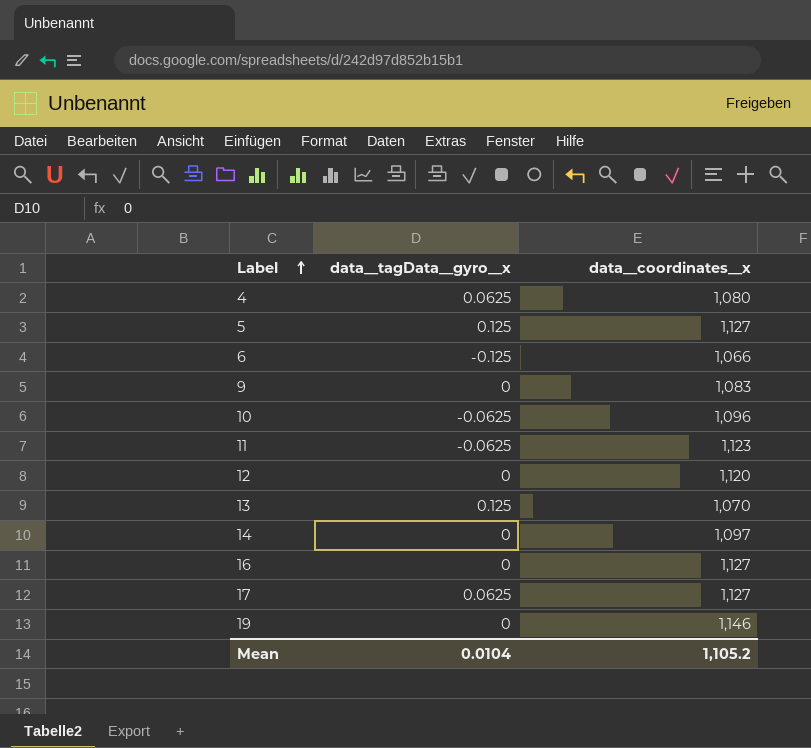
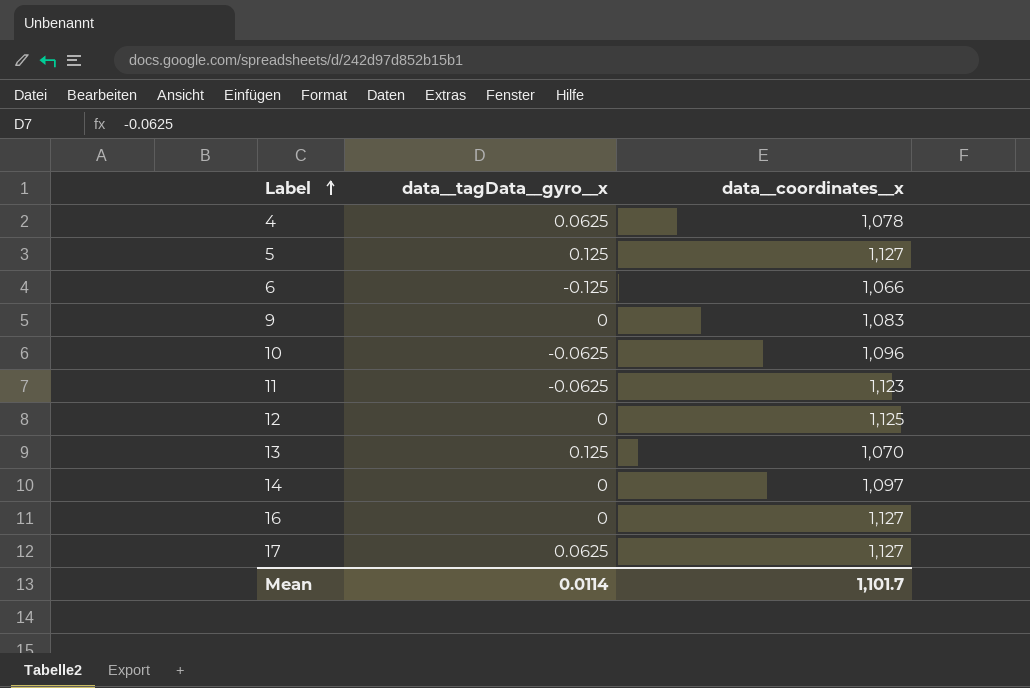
row 19: 0 | 1,146 -> none
4 | data__coordinates__x: 1,080 -> 1,078
12 | data__coordinates__x: 1,120 -> 1,125
Mean | data__tagData__gyro__x: 0.0104 -> 0.0114
Mean | data__coordinates__x: 1,105.2 -> 1,101.7

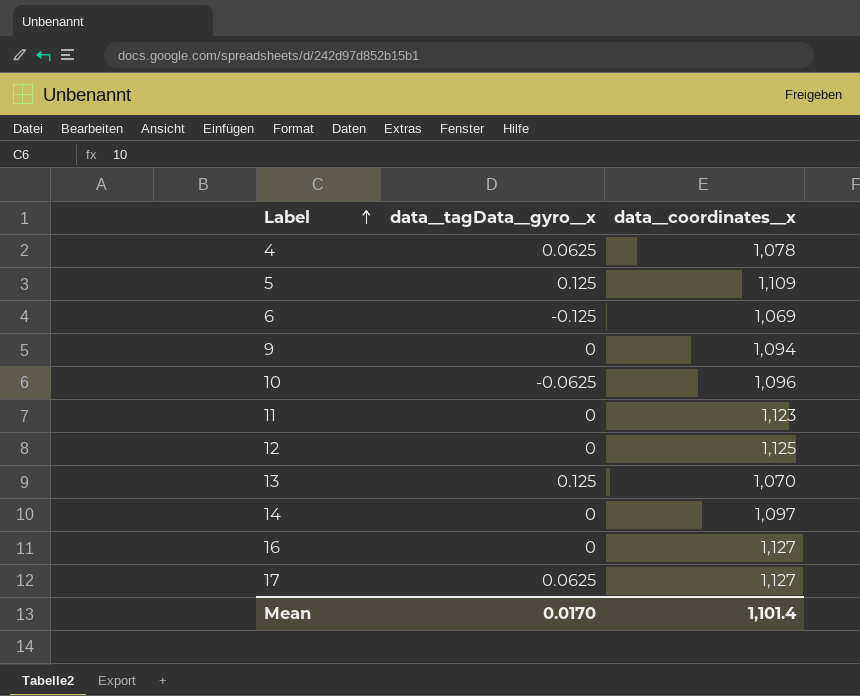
5 | data__coordinates__x: 1,127 -> 1,109
6 | data__coordinates__x: 1,066 -> 1,069
9 | data__coordinates__x: 1,083 -> 1,094
11 | data__tagData__gyro__x: -0.0625 -> 0
Mean | data__tagData__gyro__x: 0.0114 -> 0.0170
Mean | data__coordinates__x: 1,101.7 -> 1,101.4

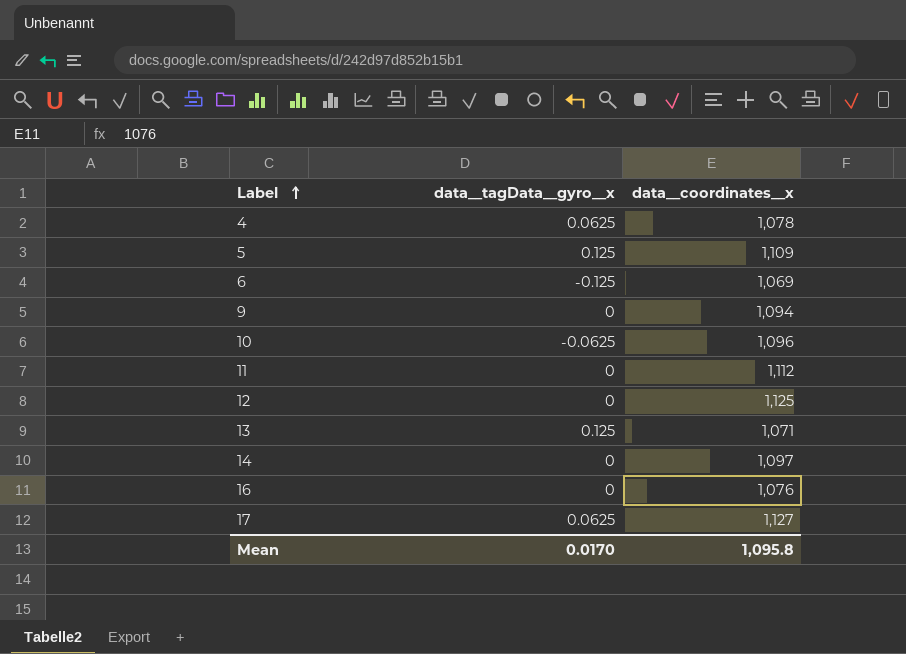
11 | data__coordinates__x: 1,123 -> 1,112
13 | data__coordinates__x: 1,070 -> 1,071
16 | data__coordinates__x: 1,127 -> 1,076
Mean | data__coordinates__x: 1,101.4 -> 1,095.8

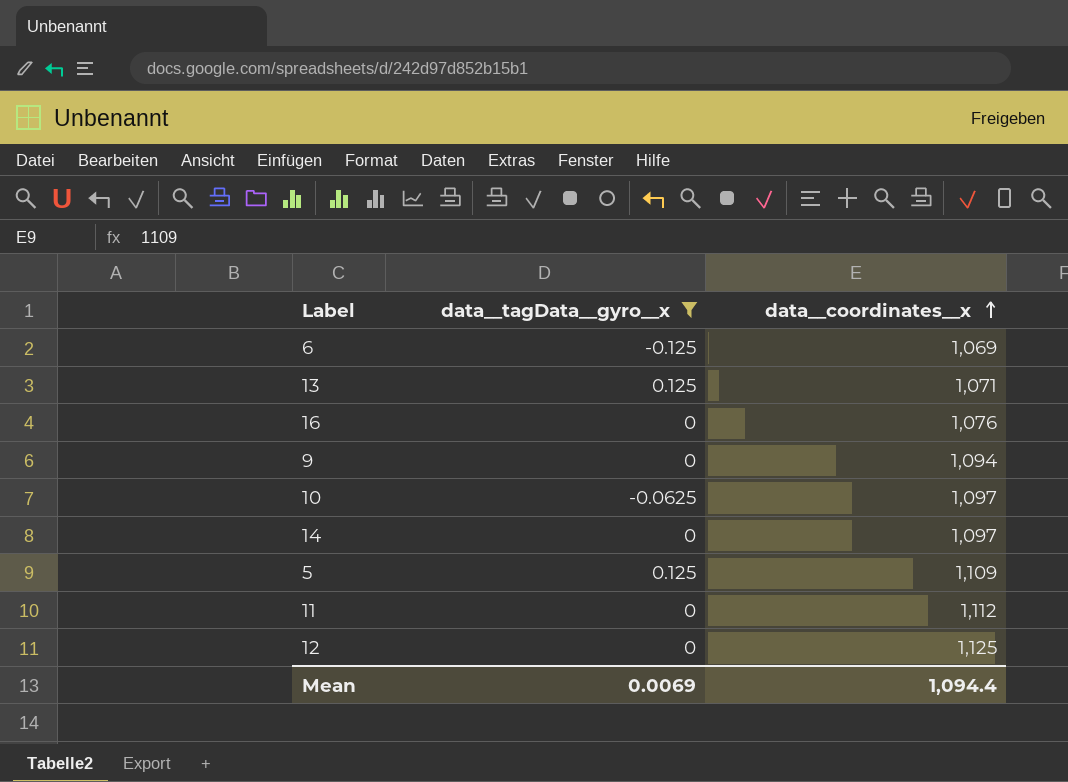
filter: none -> data__tagData__gyro__x != 0.0625
row order: Label ascending -> data__coordinates__x ascending
10 | data__coordinates__x: 1,096 -> 1,097
Mean | data__tagData__gyro__x: 0.0170 -> 0.0069
Mean | data__coordinates__x: 1,095.8 -> 1,094.4

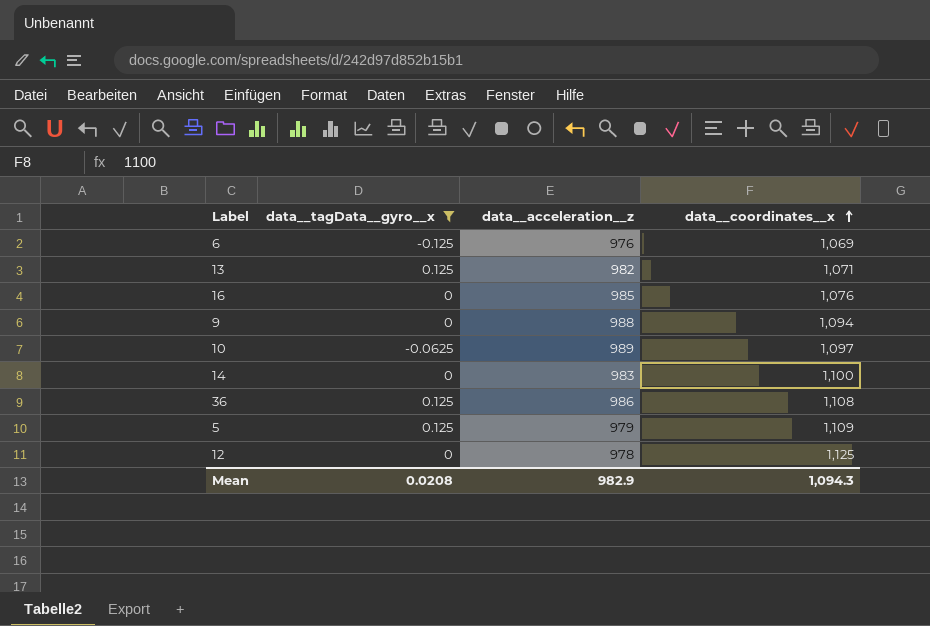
column data__acceleration__z | position: none -> 3
row 11: 0 | 1,112 -> none
14 | data__coordinates__x: 1,097 -> 1,100
row 36: none -> 0.125 | 986 | 1,108
Mean | data__tagData__gyro__x: 0.0069 -> 0.0208
Mean | data__coordinates__x: 1,094.4 -> 1,094.3

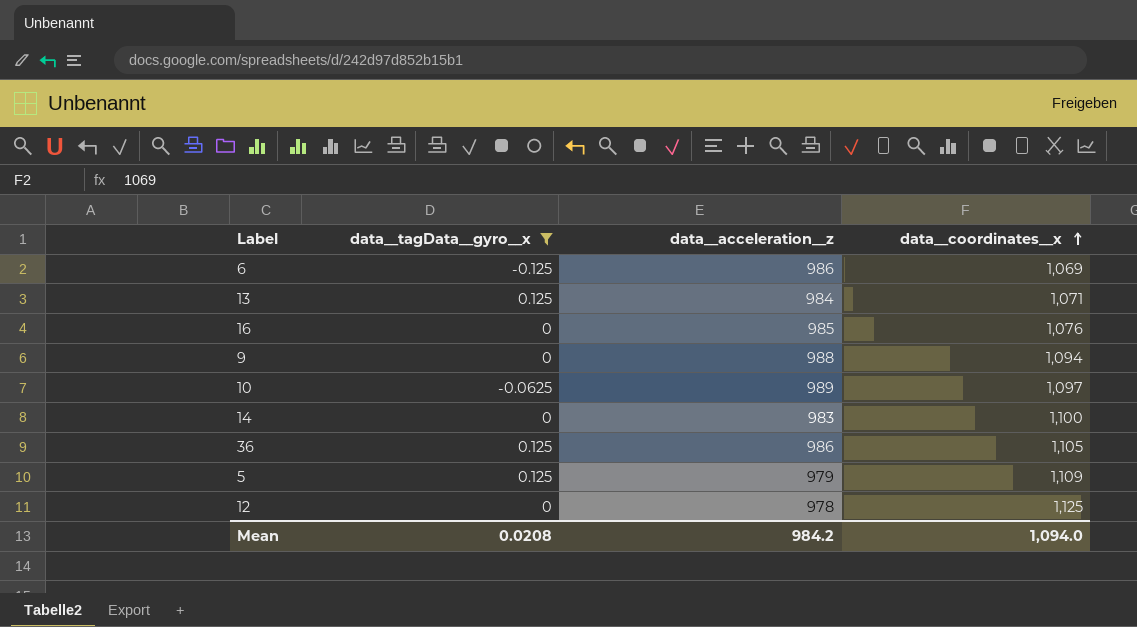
6 | data__acceleration__z: 976 -> 986
13 | data__acceleration__z: 982 -> 984
36 | data__coordinates__x: 1,108 -> 1,105
Mean | data__acceleration__z: 982.9 -> 984.2
Mean | data__coordinates__x: 1,094.3 -> 1,094.0

